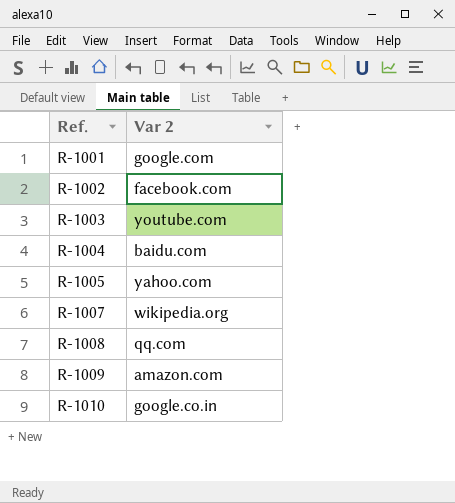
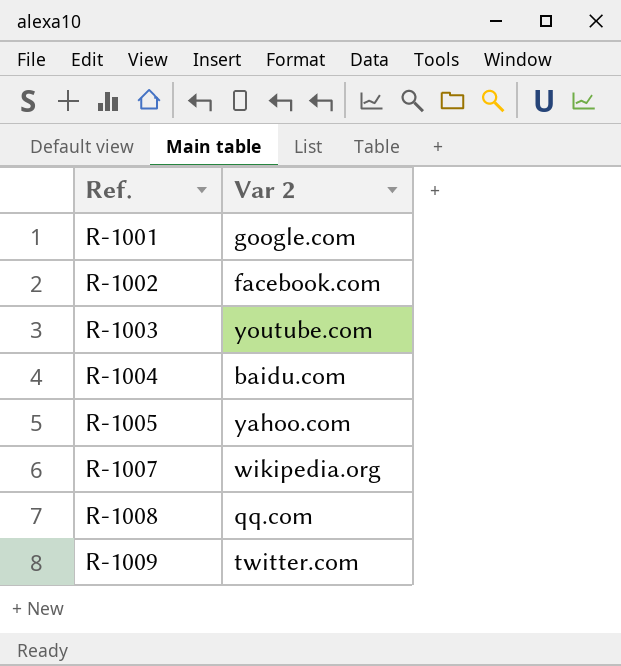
row R-1010: google.co.in -> none
R-1009 | Var 2: amazon.com -> twitter.com

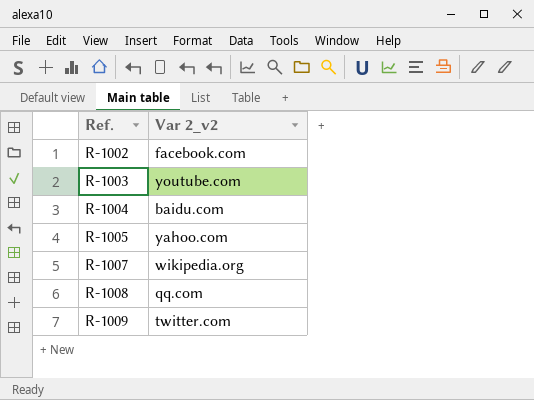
column name: Var 2 -> Var 2_v2
row R-1001: google.com -> none

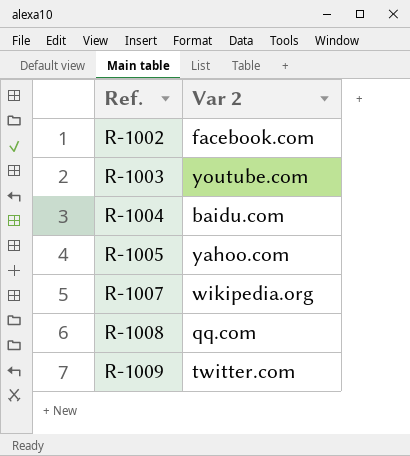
column name: Var 2_v2 -> Var 2

